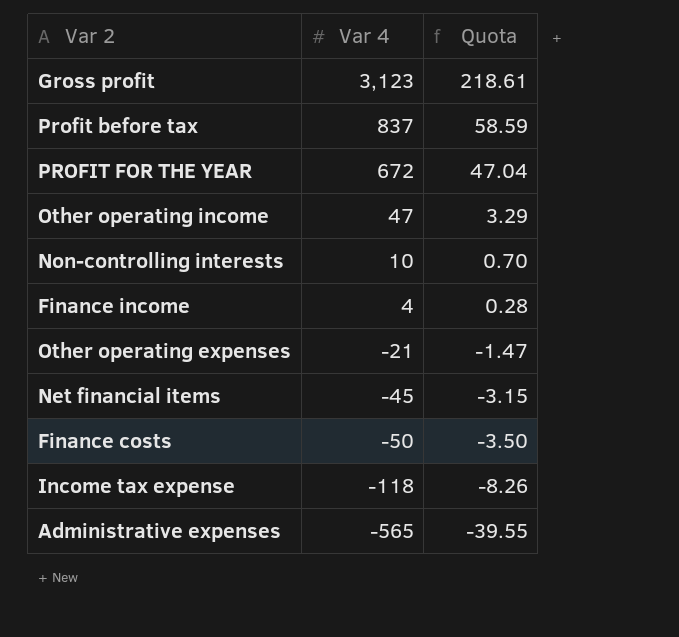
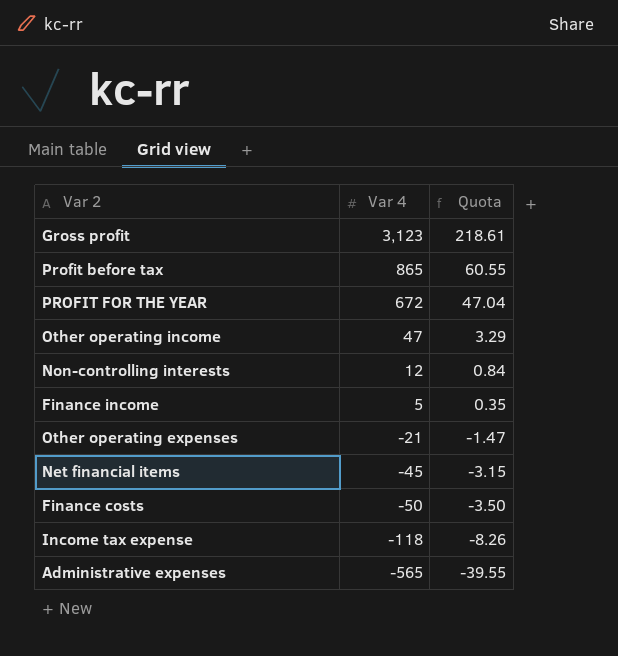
Profit before tax | Var 4: 837 -> 865
Profit before tax | Quota: 58.59 -> 60.55
Non-controlling interests | Var 4: 10 -> 12
Non-controlling interests | Quota: 0.70 -> 0.84
Finance income | Var 4: 4 -> 5
Finance income | Quota: 0.28 -> 0.35

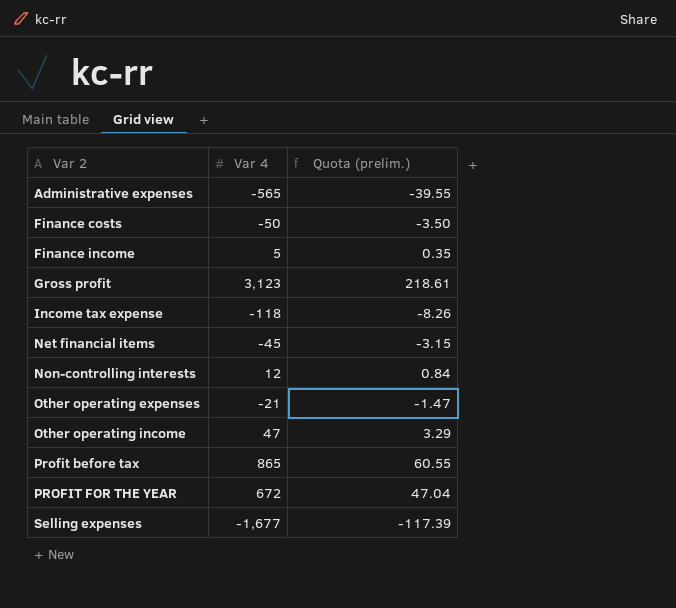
row order: Var 4 descending -> Var 2 ascending
column name: Quota -> Quota (prelim.)
row Selling expenses: none -> -1,677 | -117.39

